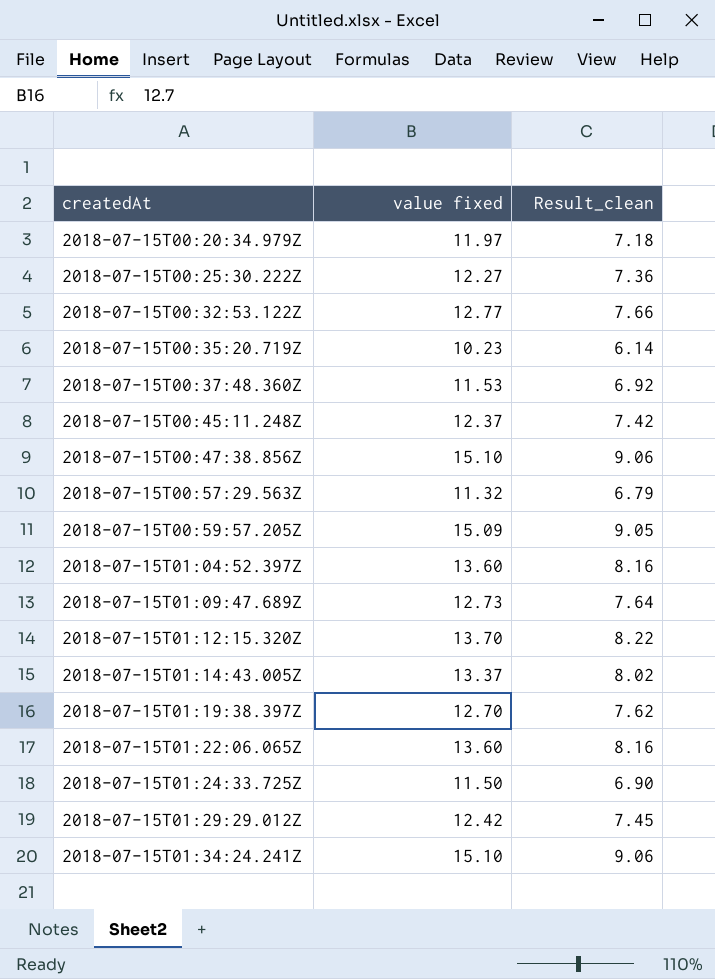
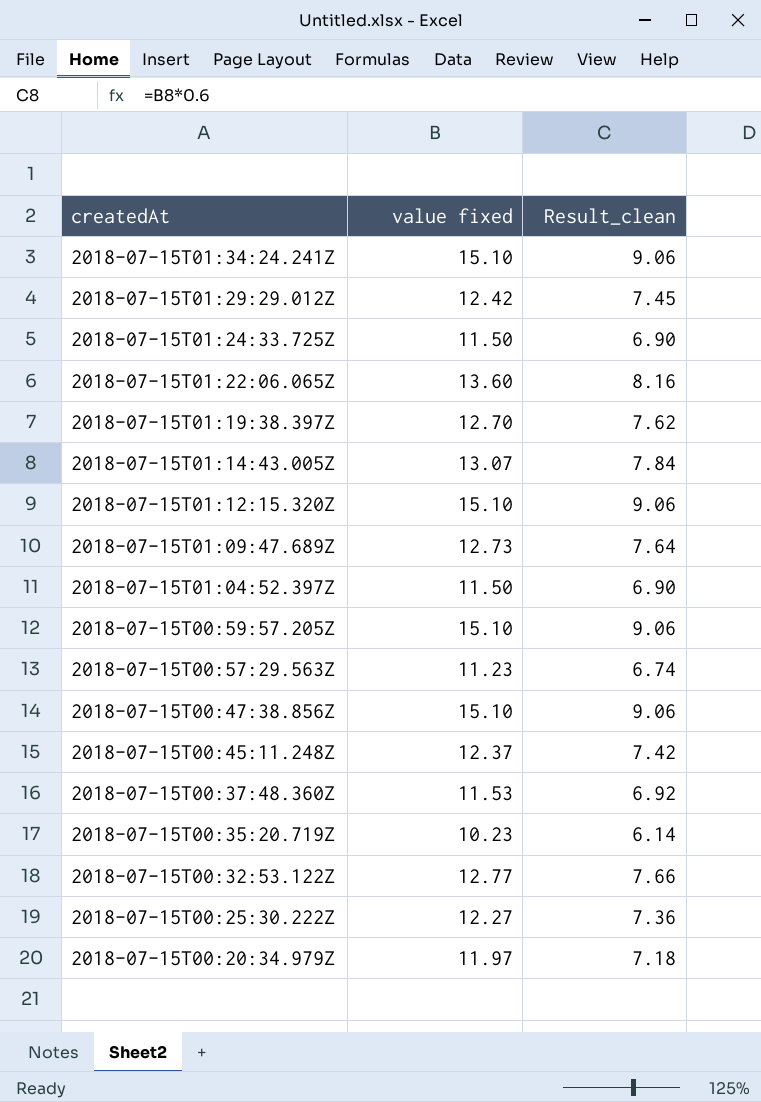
row order: createdAt ascending -> createdAt descending
2018-07-15T01:14:43.005Z | value fixed: 13.37 -> 13.07
2018-07-15T01:14:43.005Z | Result_clean: 8.02 -> 7.84
2018-07-15T01:12:15.320Z | value fixed: 13.70 -> 15.10
2018-07-15T01:12:15.320Z | Result_clean: 8.22 -> 9.06
2018-07-15T01:04:52.397Z | value fixed: 13.60 -> 11.50
2018-07-15T01:04:52.397Z | Result_clean: 8.16 -> 6.90
2018-07-15T00:59:57.205Z | value fixed: 15.09 -> 15.10
2018-07-15T00:59:57.205Z | Result_clean: 9.05 -> 9.06
2018-07-15T00:57:29.563Z | value fixed: 11.32 -> 11.23
2018-07-15T00:57:29.563Z | Result_clean: 6.79 -> 6.74

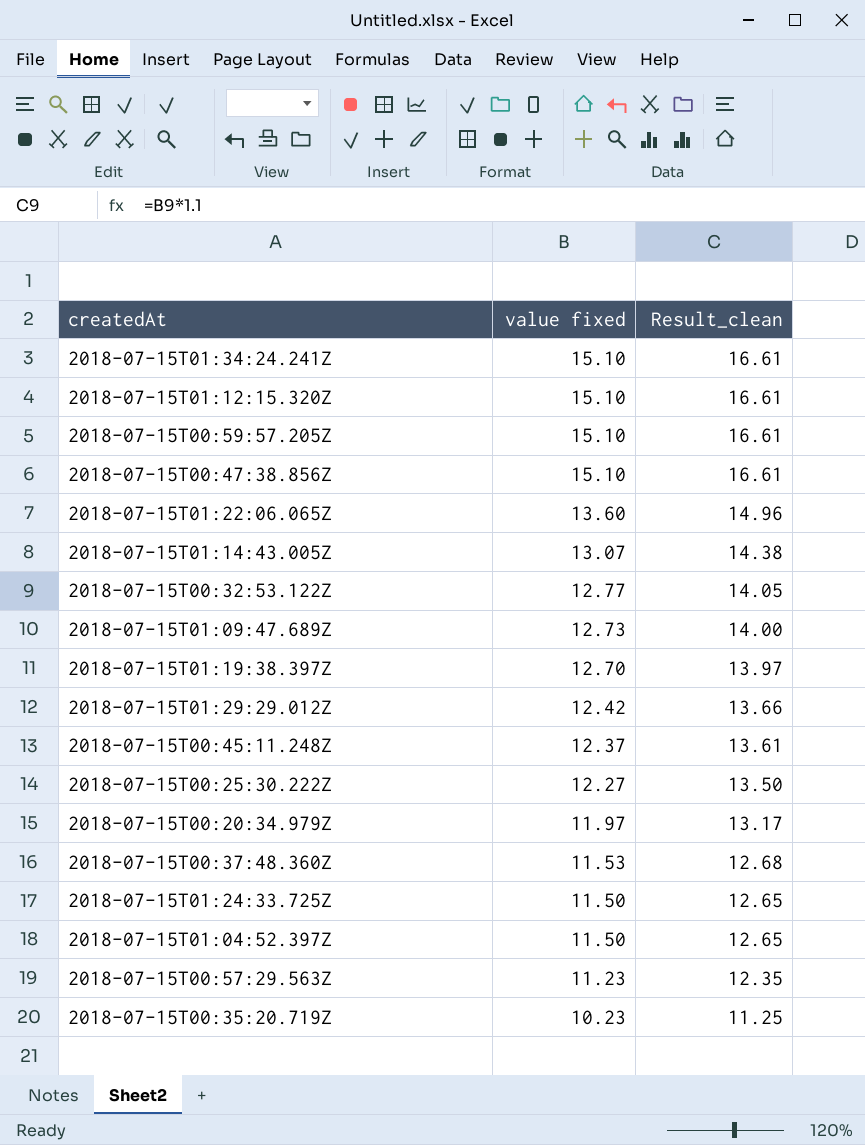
row order: createdAt descending -> value fixed descending
column Result_clean | formula: [value fixed] * 0.6 -> [value fixed] * 1.1

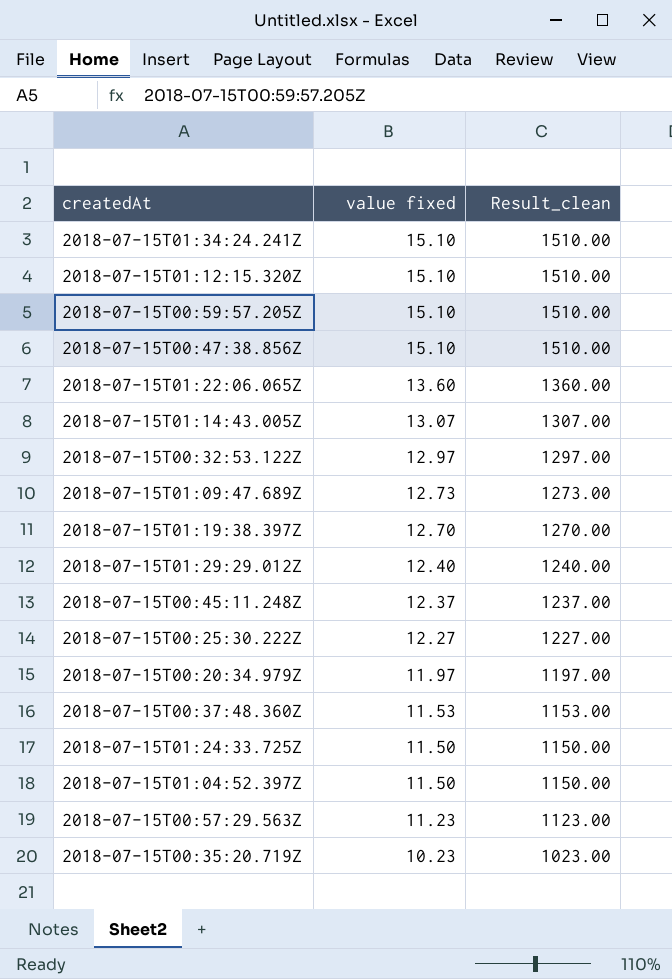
column Result_clean | formula: [value fixed] * 1.1 -> [value fixed] * 100
2018-07-15T00:32:53.122Z | value fixed: 12.77 -> 12.97
2018-07-15T01:29:29.012Z | value fixed: 12.42 -> 12.40

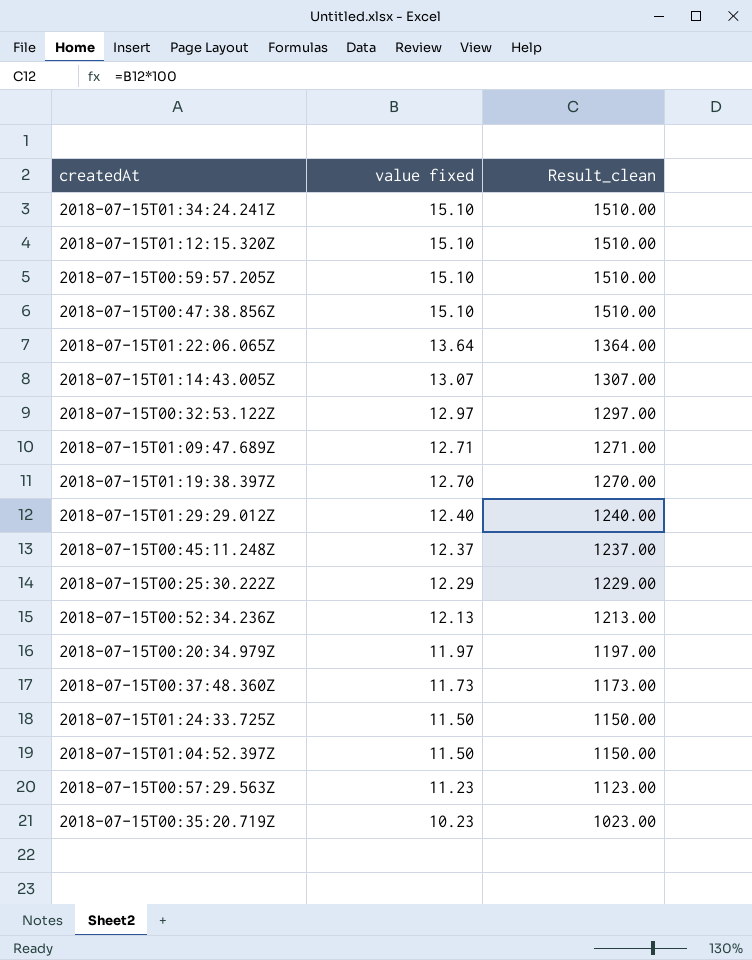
2018-07-15T01:22:06.065Z | value fixed: 13.60 -> 13.64
2018-07-15T01:22:06.065Z | Result_clean: 1360.00 -> 1364.00
2018-07-15T01:09:47.689Z | value fixed: 12.73 -> 12.71
2018-07-15T01:09:47.689Z | Result_clean: 1273.00 -> 1271.00
2018-07-15T00:25:30.222Z | value fixed: 12.27 -> 12.29
2018-07-15T00:25:30.222Z | Result_clean: 1227.00 -> 1229.00
row 2018-07-15T00:52:34.236Z: none -> 12.13 | 1213.00
2018-07-15T00:37:48.360Z | value fixed: 11.53 -> 11.73
2018-07-15T00:37:48.360Z | Result_clean: 1153.00 -> 1173.00

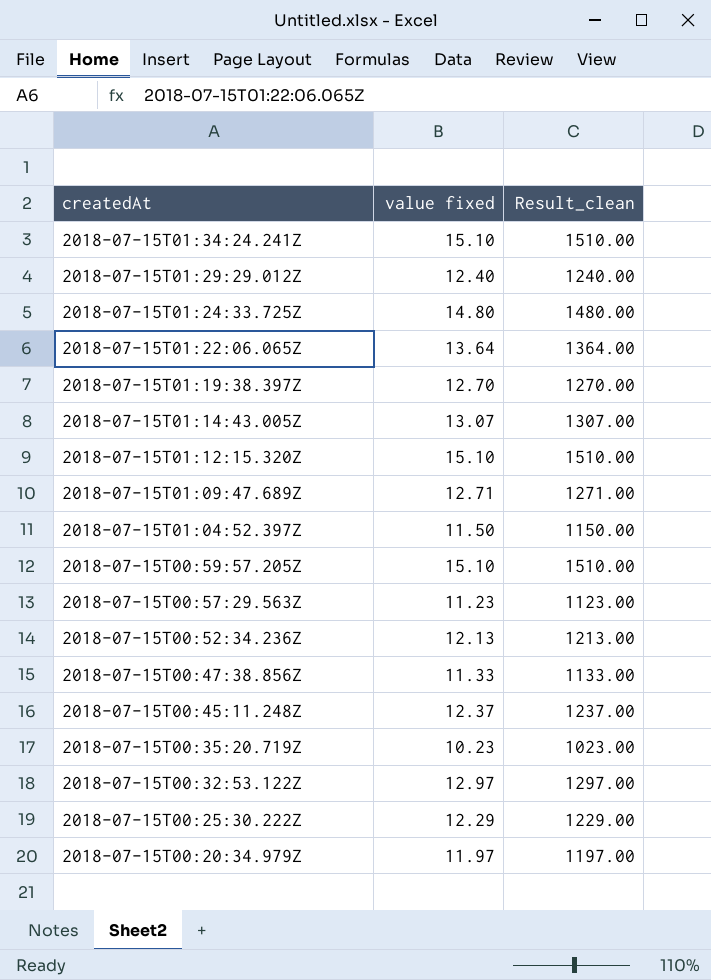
row order: value fixed descending -> createdAt descending
row 2018-07-15T00:37:48.360Z: 11.73 | 1173.00 -> none
2018-07-15T01:24:33.725Z | value fixed: 11.50 -> 14.80
2018-07-15T01:24:33.725Z | Result_clean: 1150.00 -> 1480.00
2018-07-15T00:47:38.856Z | value fixed: 15.10 -> 11.33
2018-07-15T00:47:38.856Z | Result_clean: 1510.00 -> 1133.00

